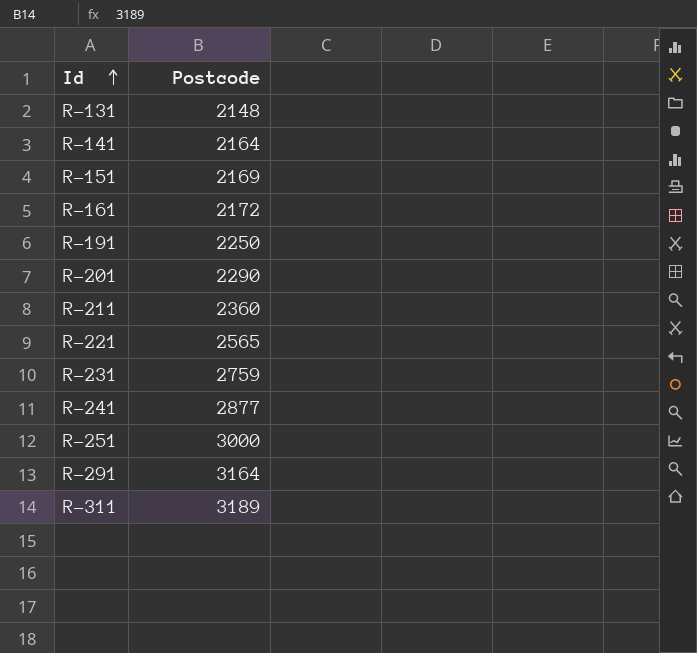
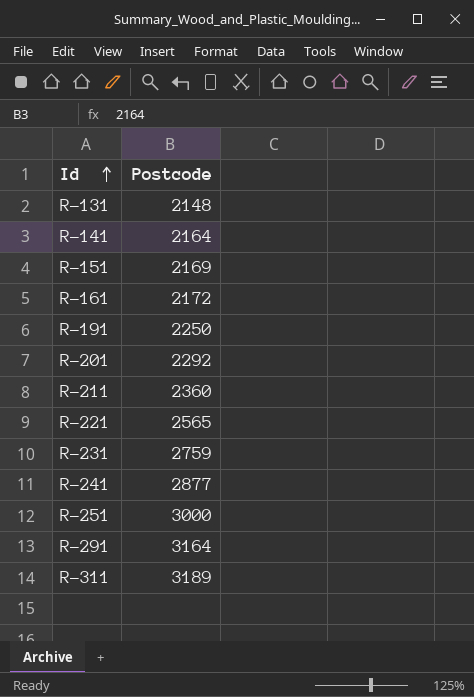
R-201 | Postcode: 2290 -> 2292

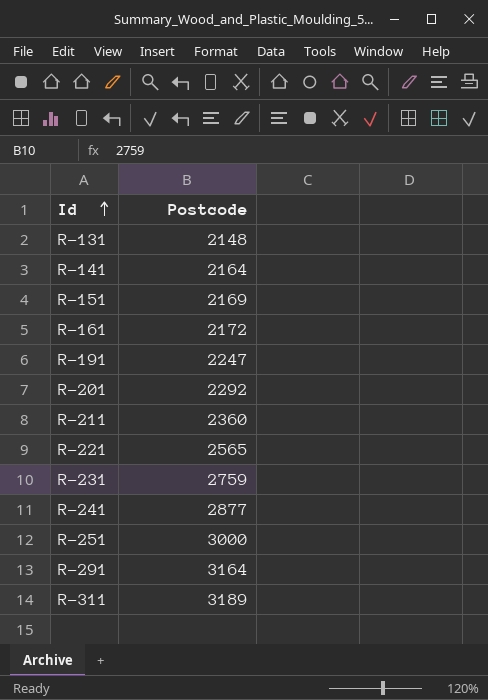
R-191 | Postcode: 2250 -> 2247

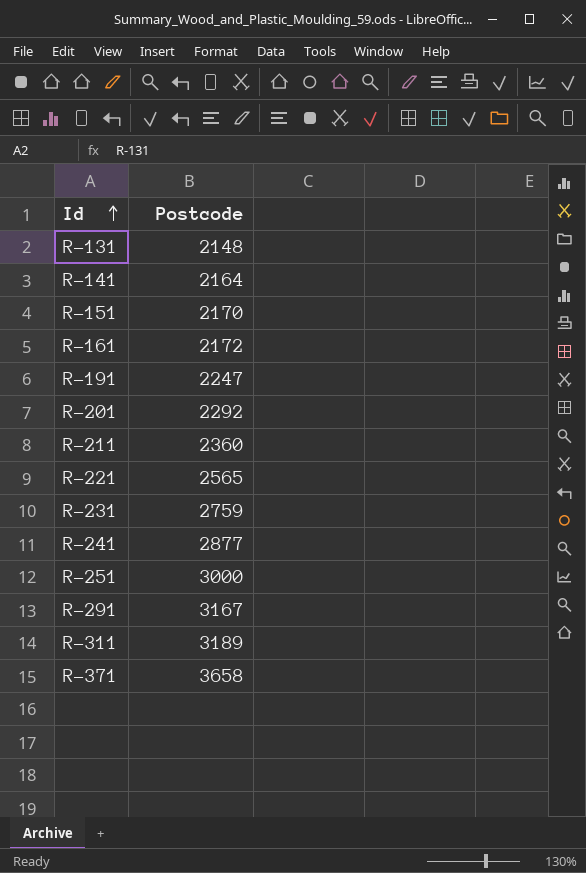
R-151 | Postcode: 2169 -> 2170
R-291 | Postcode: 3164 -> 3167
row R-371: none -> 3658

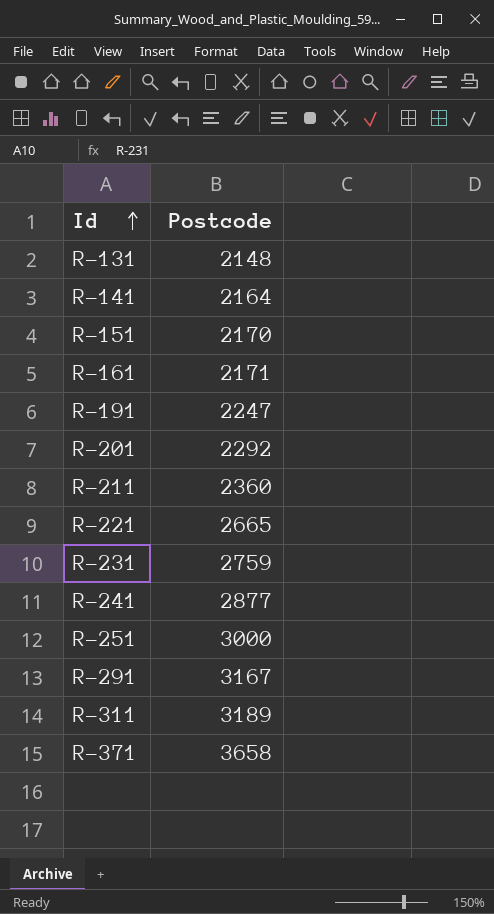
R-161 | Postcode: 2172 -> 2171
R-221 | Postcode: 2565 -> 2665

